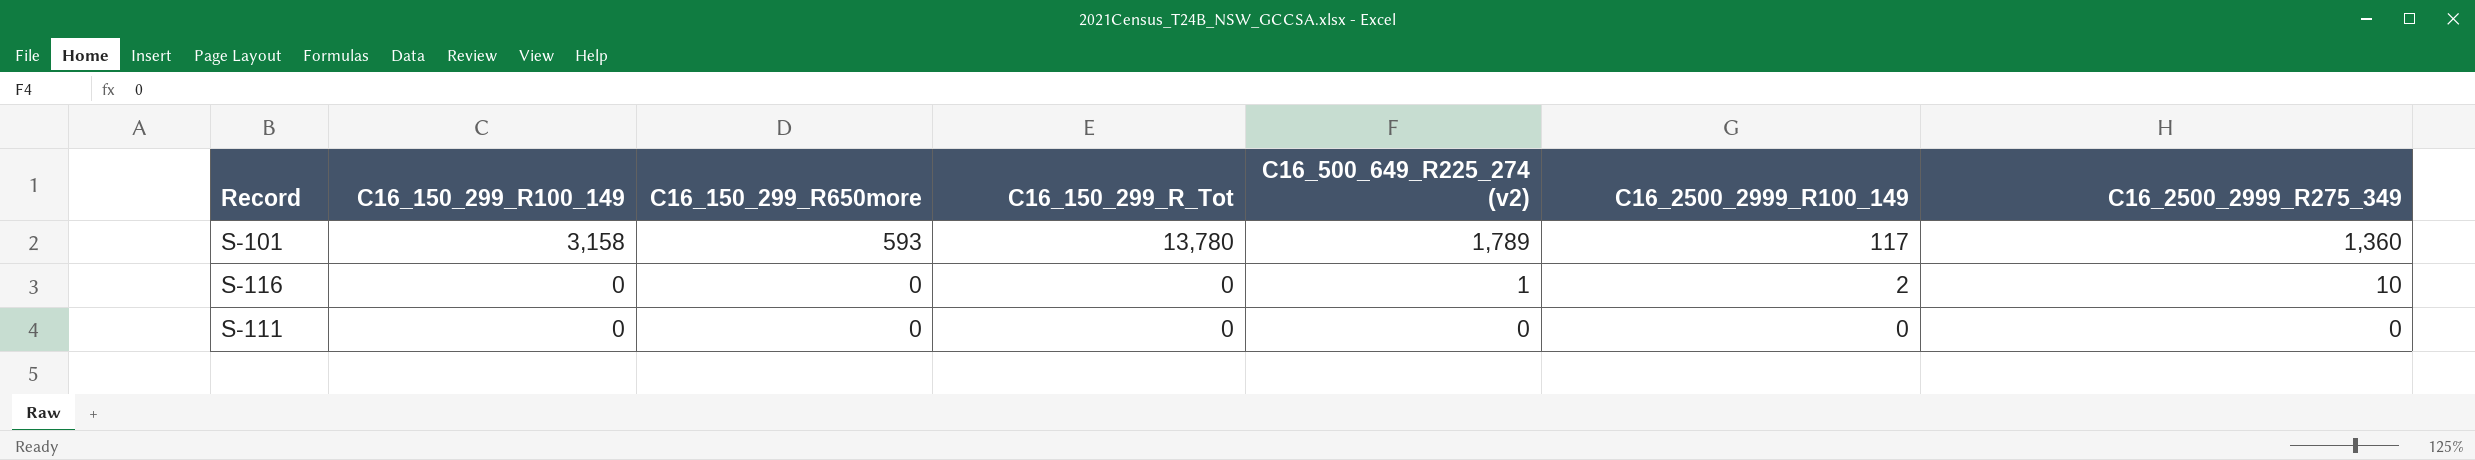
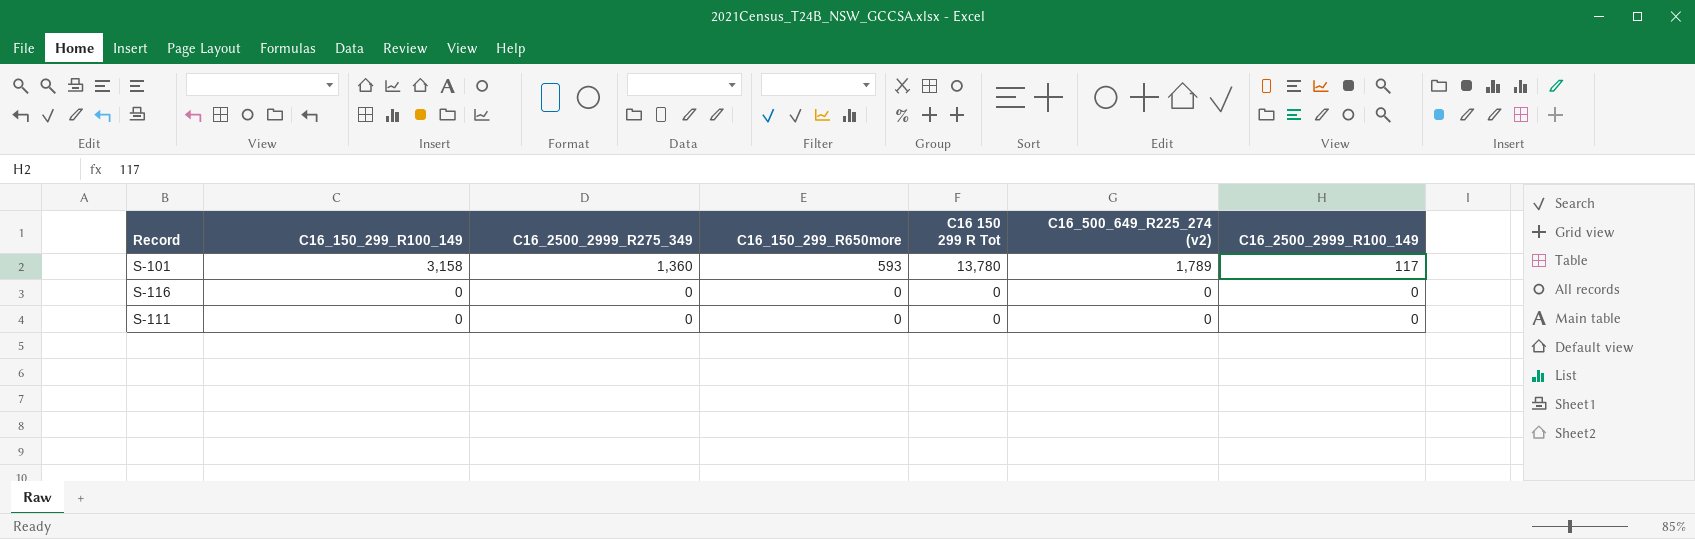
column C16_2500_2999_R275_349 | position: 7 -> 3
column name: C16_150_299_R_Tot -> C16 150 299 R Tot
S-116 | C16_2500_2999_R275_349: 10 -> 0
S-116 | C16_500_649_R225_274 (v2): 1 -> 0
S-116 | C16_2500_2999_R100_149: 2 -> 0

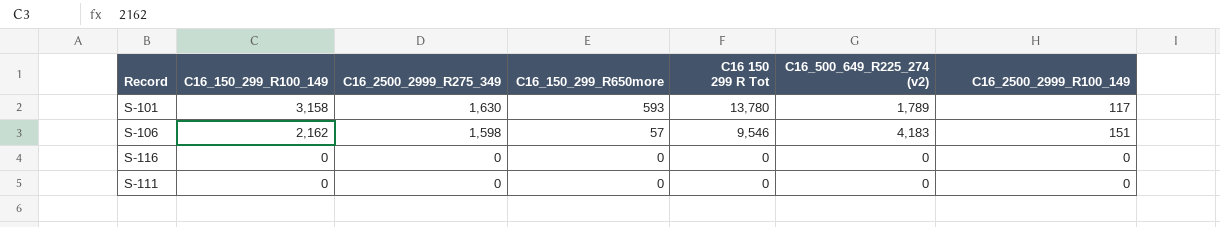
S-101 | C16_2500_2999_R275_349: 1,360 -> 1,630
row S-106: none -> 2,162 | 1,598 | 57 | 9,546 | 4,183 | 151

